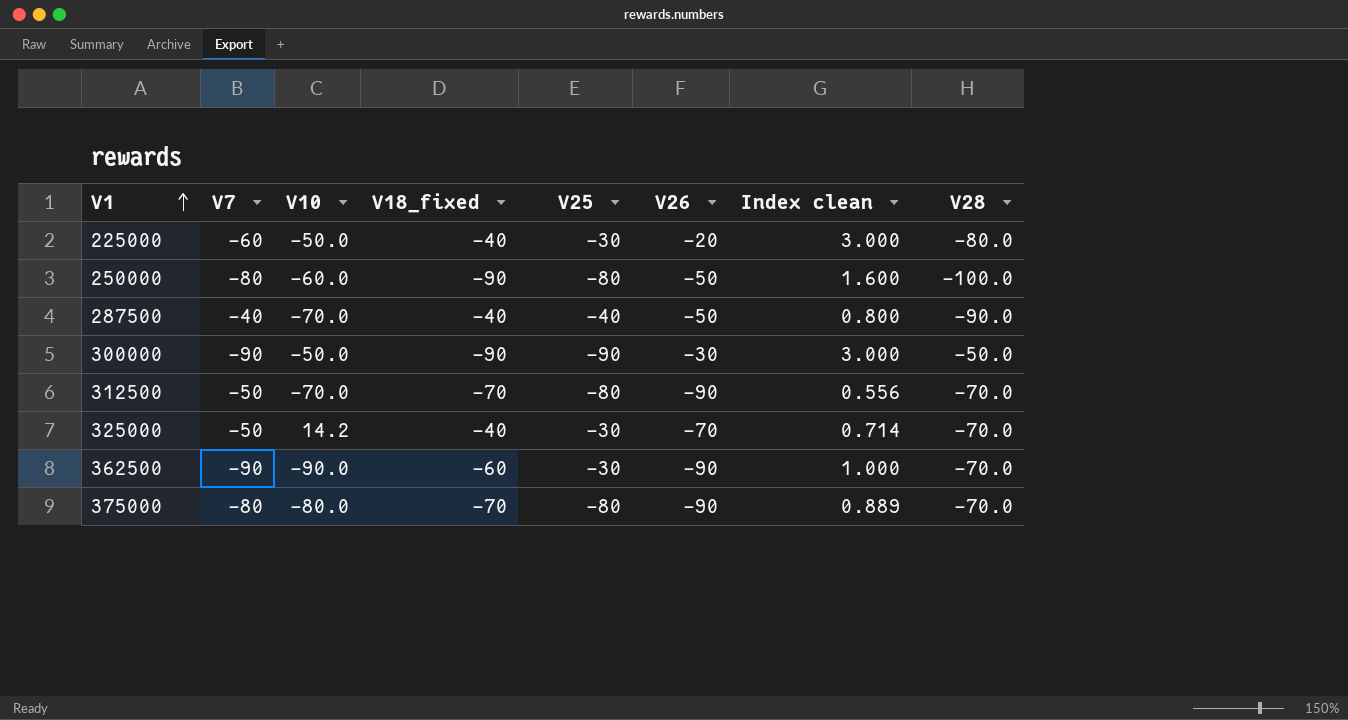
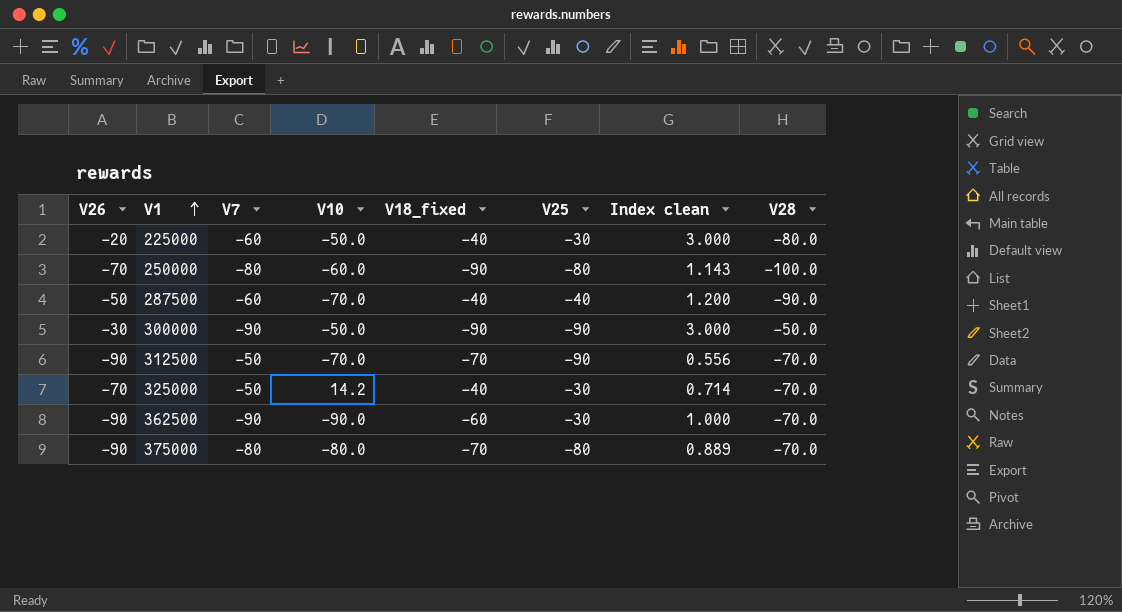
column V26 | position: 6 -> 1
250000 | V26: -50 -> -70
250000 | Index clean: 1.600 -> 1.143
287500 | V7: -40 -> -60
287500 | Index clean: 0.800 -> 1.200
312500 | V25: -80 -> -90

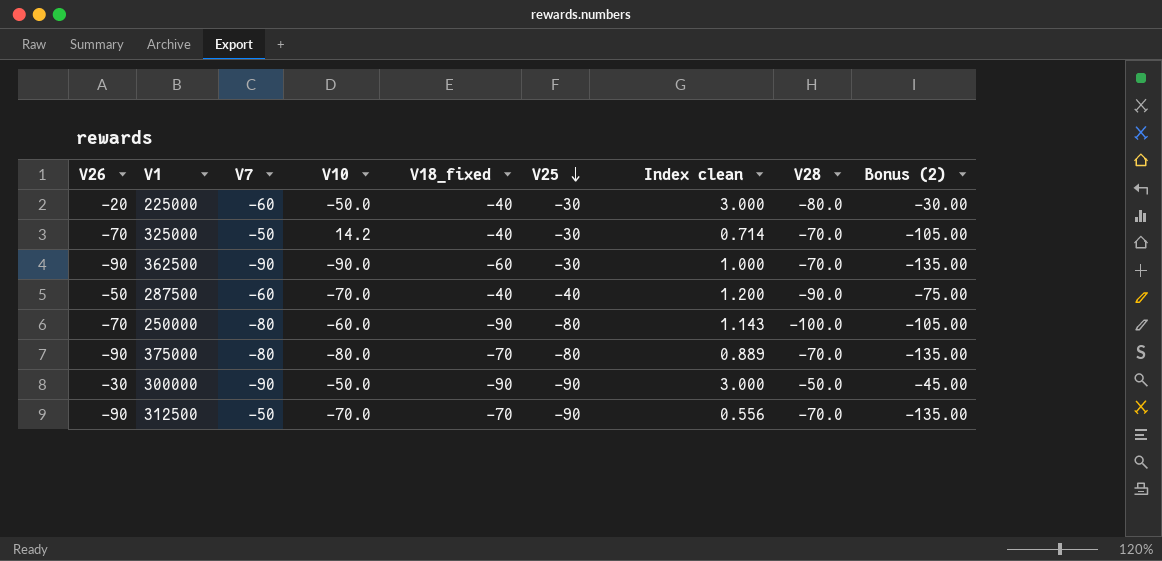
row order: V1 ascending -> V25 descending
column Bonus (2) | formula: none -> [V26] * 1.5

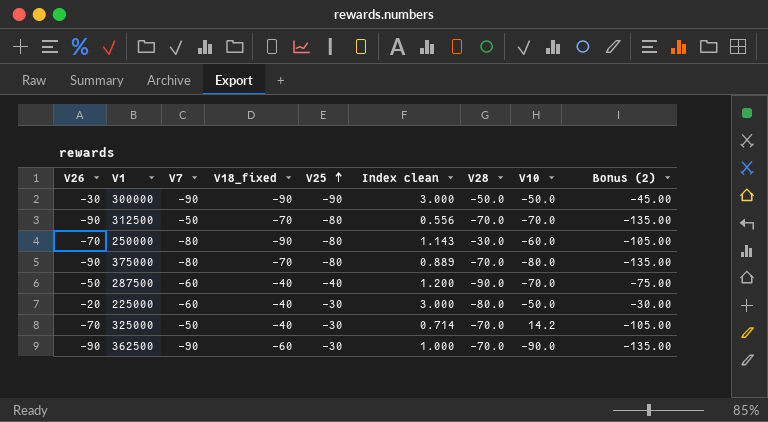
row order: V25 descending -> V25 ascending
column V10 | position: 4 -> 8
312500 | V25: -90 -> -80
250000 | V28: -100.0 -> -30.0

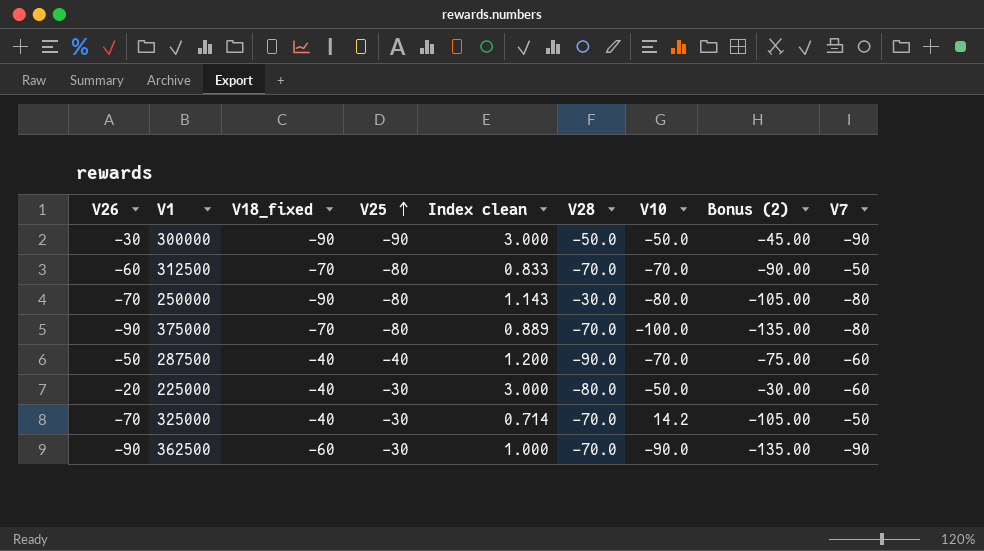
column V7 | position: 3 -> 9
312500 | V26: -90 -> -60
312500 | Index clean: 0.556 -> 0.833
312500 | Bonus (2): -135.00 -> -90.00
250000 | V10: -60.0 -> -80.0
375000 | V10: -80.0 -> -100.0

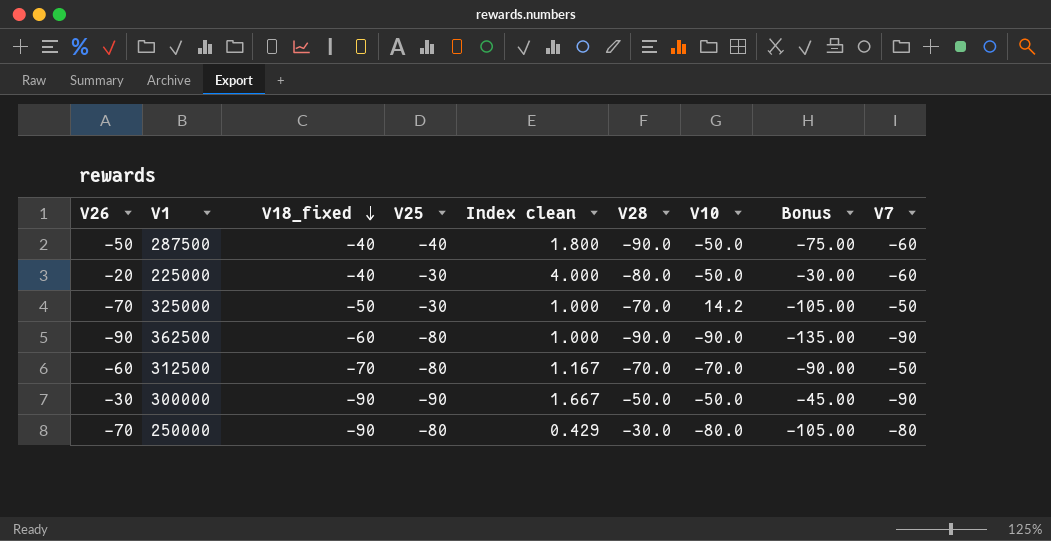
row order: V25 ascending -> V18_fixed descending
column Index clean | formula: [V7] / [V26] -> [V28] / [V26]
column name: Bonus (2) -> Bonus
row 375000: -90 | -70 | -80 | 0.889 | -70.0 | -100.0 | -135.00 | -80 -> none
287500 | V10: -70.0 -> -50.0
325000 | V18_fixed: -40 -> -50
362500 | V25: -30 -> -80
362500 | V28: -70.0 -> -90.0

